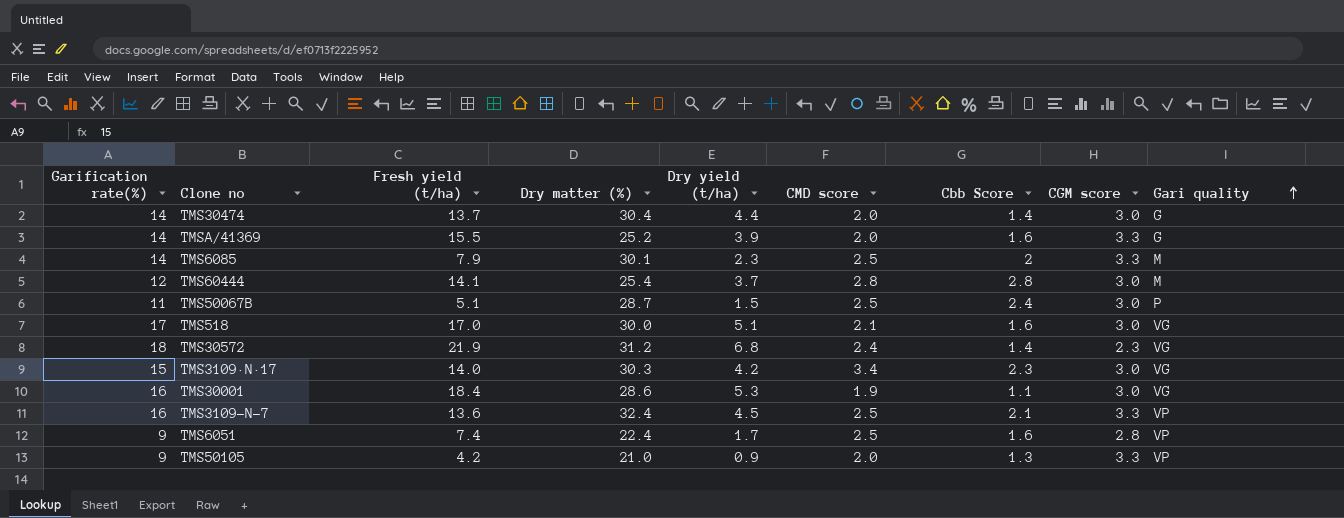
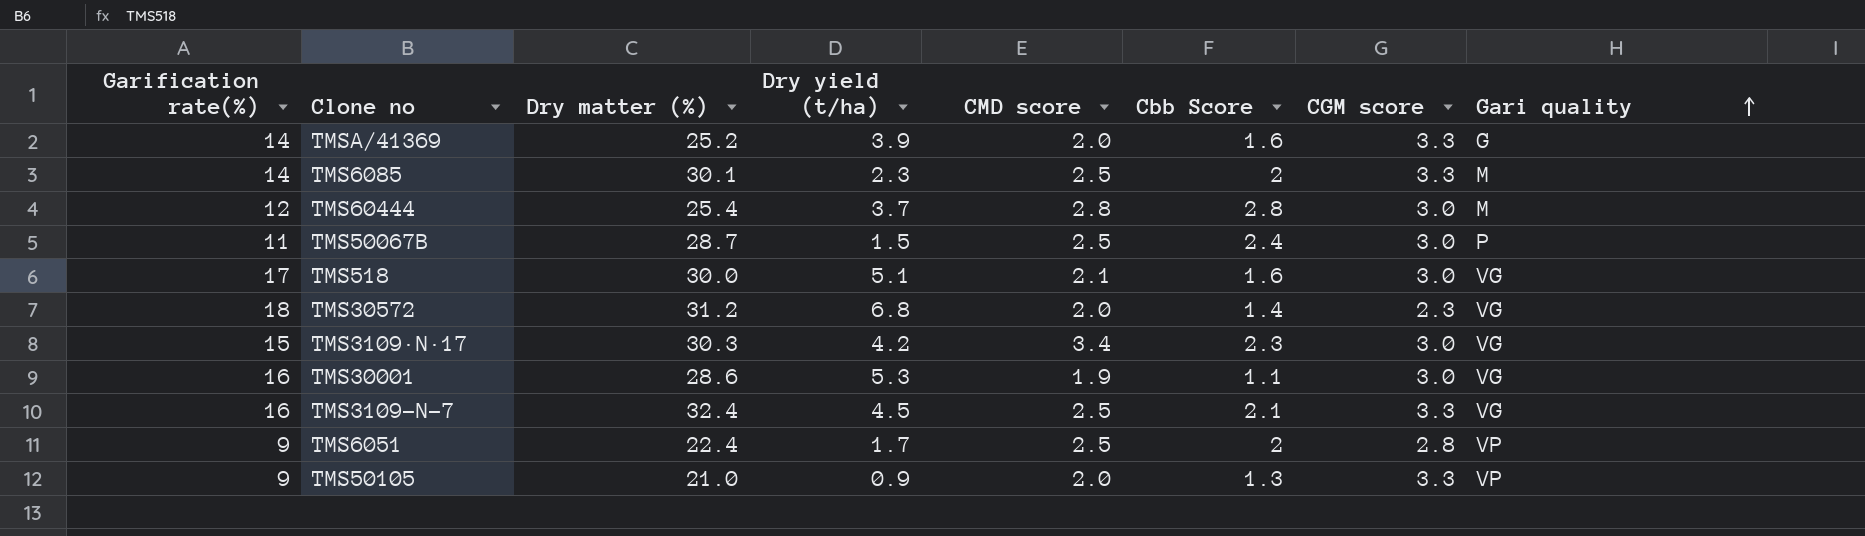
column Fresh yield (t/ha) | position: 3 -> none
row TMS30474: 14 | 13.7 | 30.4 | 4.4 | 2.0 | 1.4 | 3.0 | G -> none
TMS30572 | CMD score: 2.4 -> 2.0
TMS3109-N-7 | Gari quality: VP -> VG
TMS6051 | Cbb Score: 1.6 -> 2

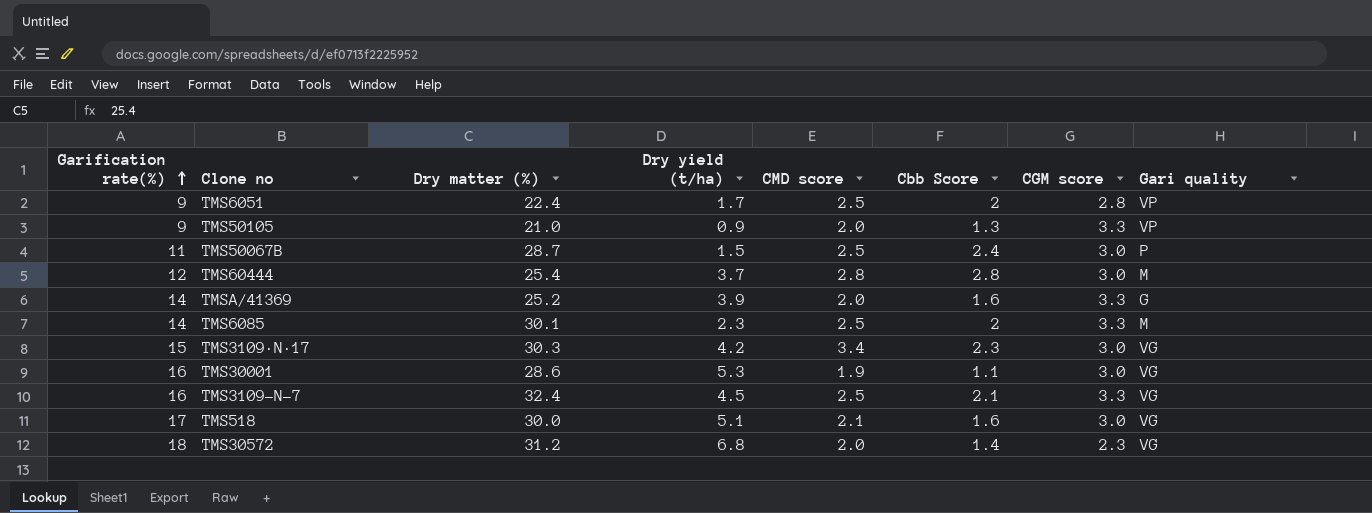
row order: Gari quality ascending -> Garification rate(%) ascending

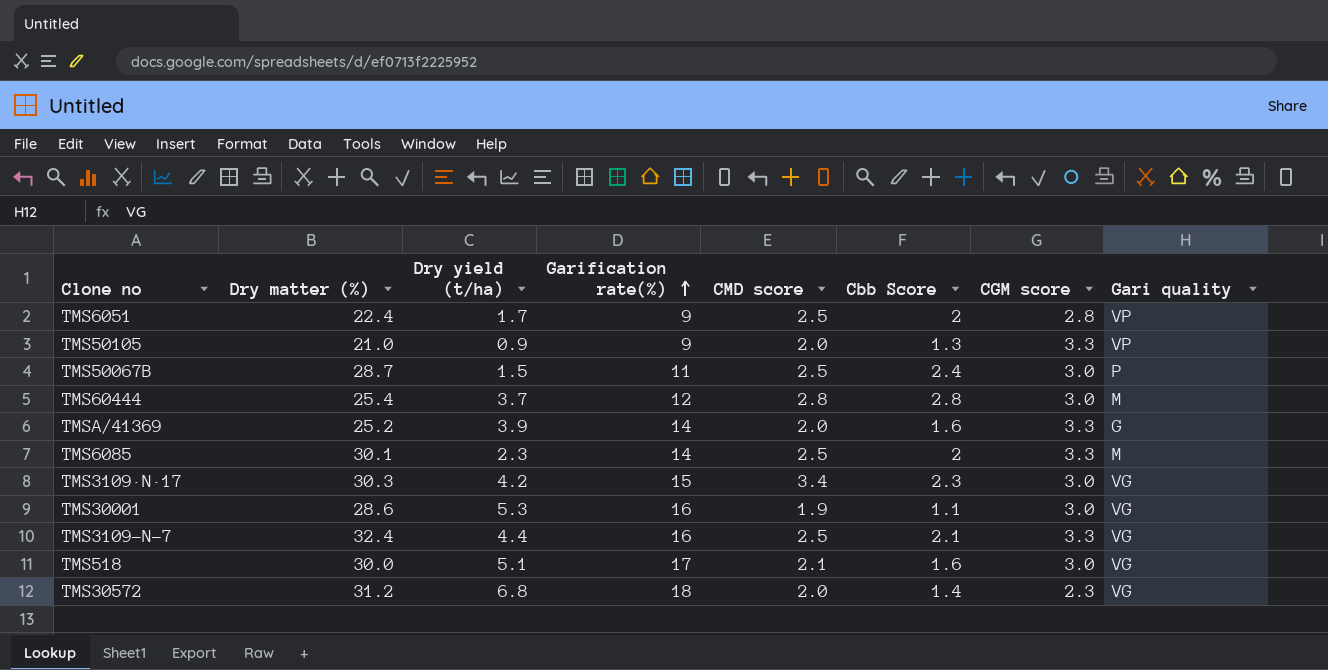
column Garification rate(%) | position: 1 -> 4
TMS3109-N-7 | Dry yield (t/ha): 4.5 -> 4.4

